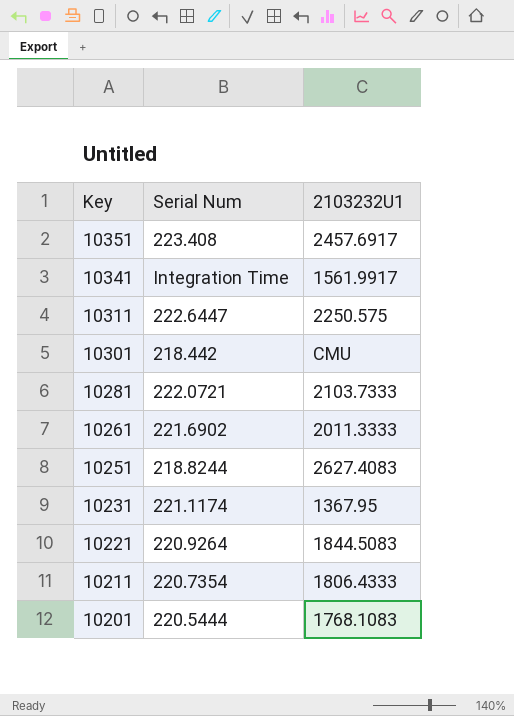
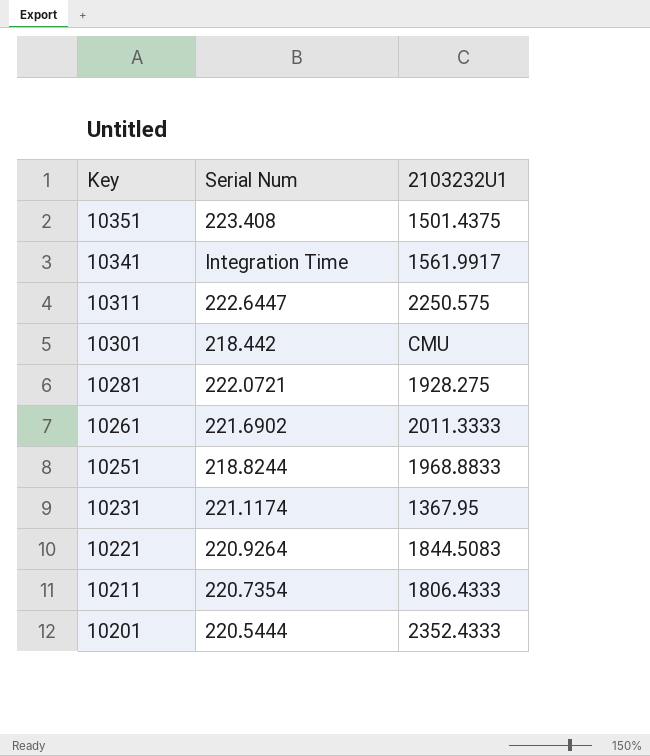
10351 | 2103232U1: 2457.6917 -> 1501.4375
10281 | 2103232U1: 2103.7333 -> 1928.275
10251 | 2103232U1: 2627.4083 -> 1968.8833
10201 | 2103232U1: 1768.1083 -> 2352.4333

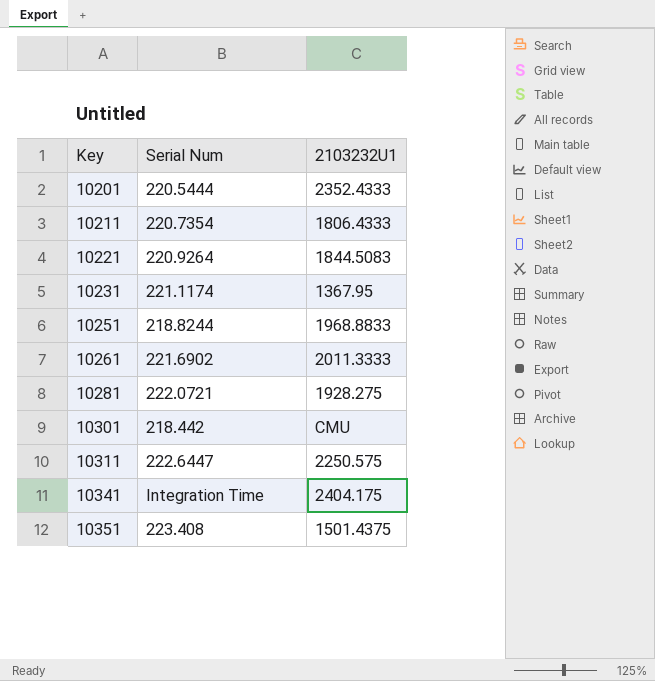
row order: Key descending -> Key ascending
10341 | 2103232U1: 1561.9917 -> 2404.175

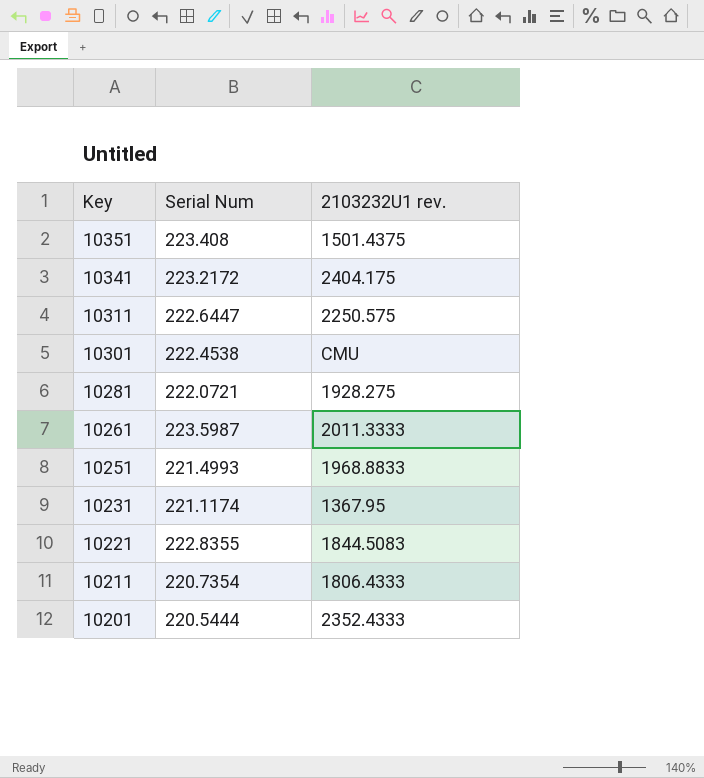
row order: Key ascending -> Key descending
column name: 2103232U1 -> 2103232U1 rev.
10341 | Serial Num: Integration Time -> 223.2172
10301 | Serial Num: 218.442 -> 222.4538
10261 | Serial Num: 221.6902 -> 223.5987
10251 | Serial Num: 218.8244 -> 221.4993
10221 | Serial Num: 220.9264 -> 222.8355

